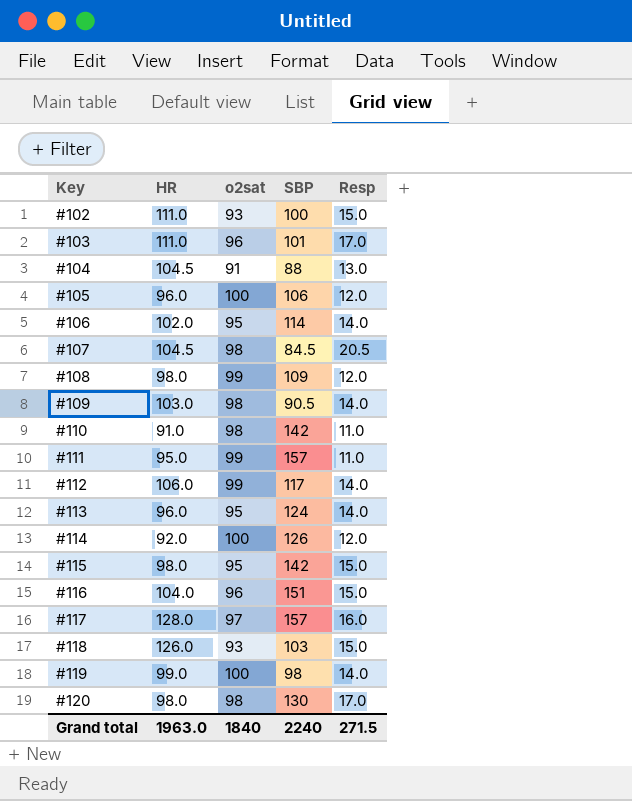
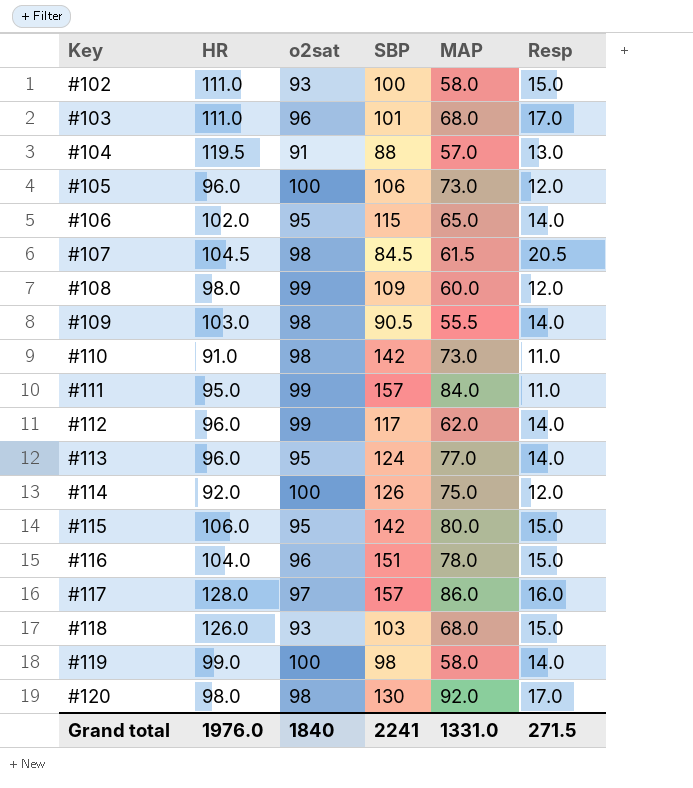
column MAP | position: none -> 5
#104 | HR: 104.5 -> 119.5
#106 | SBP: 114 -> 115
#112 | HR: 106.0 -> 96.0
#115 | HR: 98.0 -> 106.0
Grand total | HR: 1963.0 -> 1976.0
Grand total | SBP: 2240 -> 2241

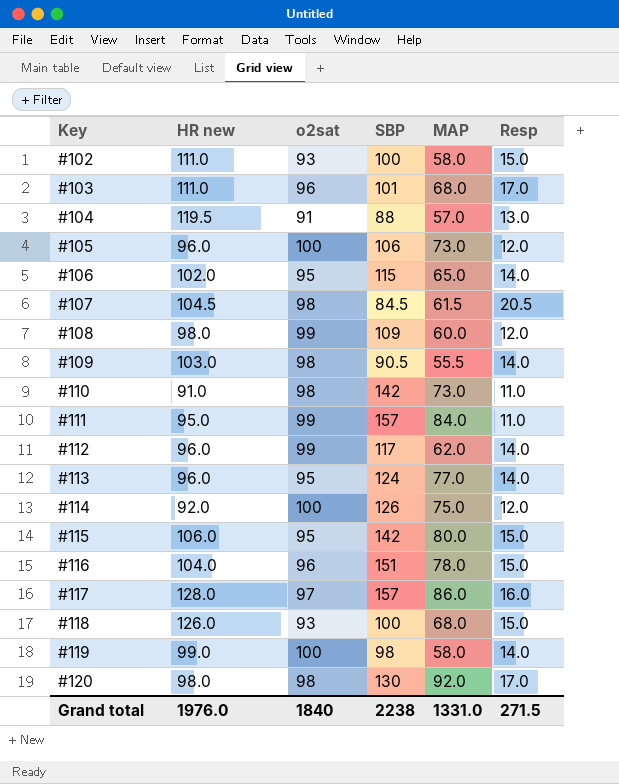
column name: HR -> HR new
#118 | SBP: 103 -> 100
Grand total | SBP: 2241 -> 2238

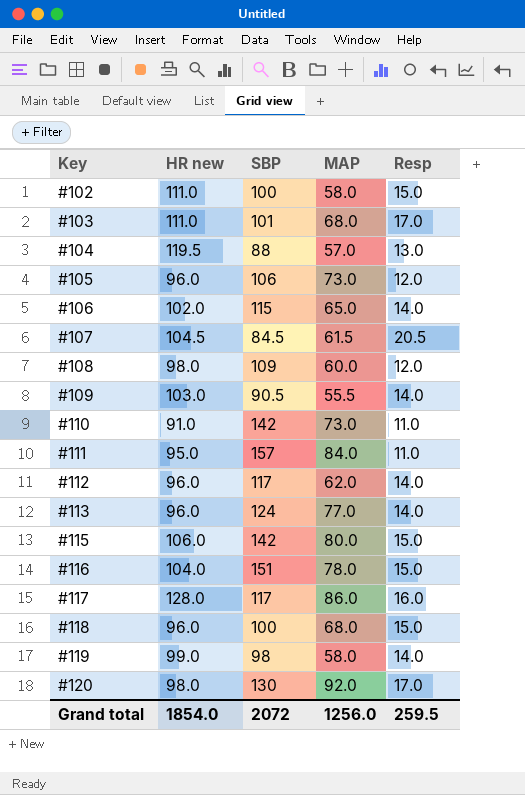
column o2sat | position: 3 -> none
row #114: 92.0 | 100 | 126 | 75.0 | 12.0 -> none
#117 | SBP: 157 -> 117
#118 | HR new: 126.0 -> 96.0
Grand total | HR new: 1976.0 -> 1854.0
Grand total | SBP: 2238 -> 2072
Grand total | MAP: 1331.0 -> 1256.0
Grand total | Resp: 271.5 -> 259.5

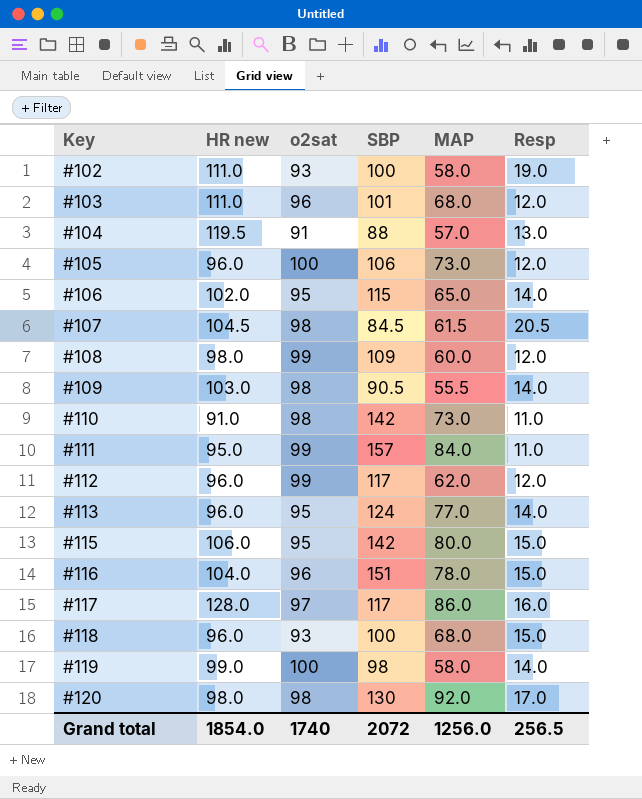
column o2sat | position: none -> 3
#102 | Resp: 15.0 -> 19.0
#103 | Resp: 17.0 -> 12.0
#112 | Resp: 14.0 -> 12.0
Grand total | Resp: 259.5 -> 256.5

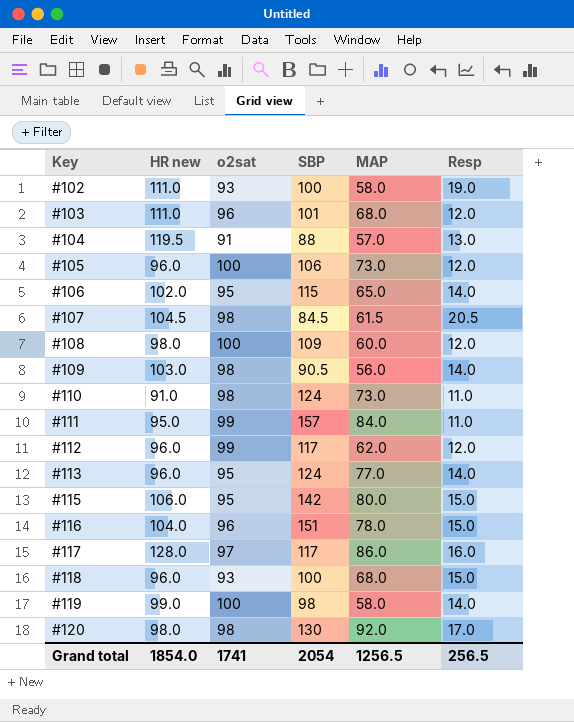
#108 | o2sat: 99 -> 100
#109 | MAP: 55.5 -> 56.0
#110 | SBP: 142 -> 124
Grand total | o2sat: 1740 -> 1741
Grand total | SBP: 2072 -> 2054
Grand total | MAP: 1256.0 -> 1256.5

